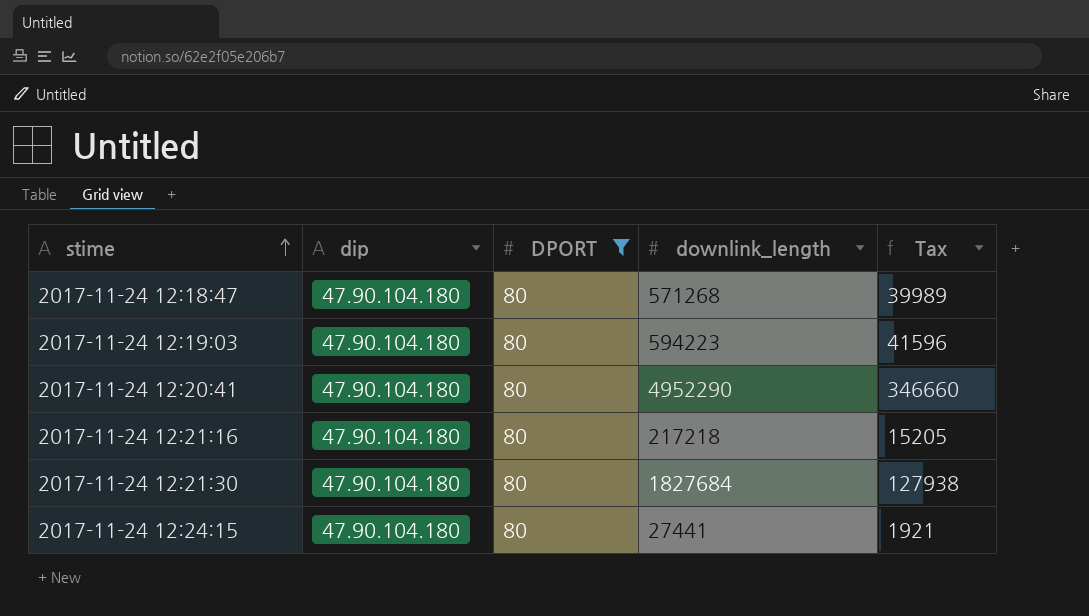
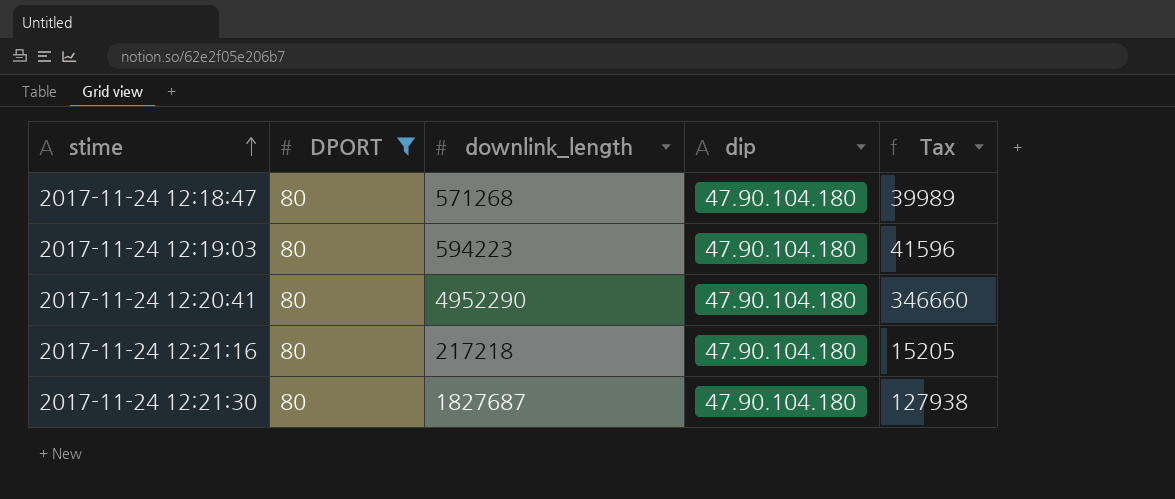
column dip | position: 2 -> 4
row 2017-11-24 12:24:15: 47.90.104.180 | 80 | 27441 | 1921 -> none
2017-11-24 12:21:30 | downlink_length: 1827684 -> 1827687

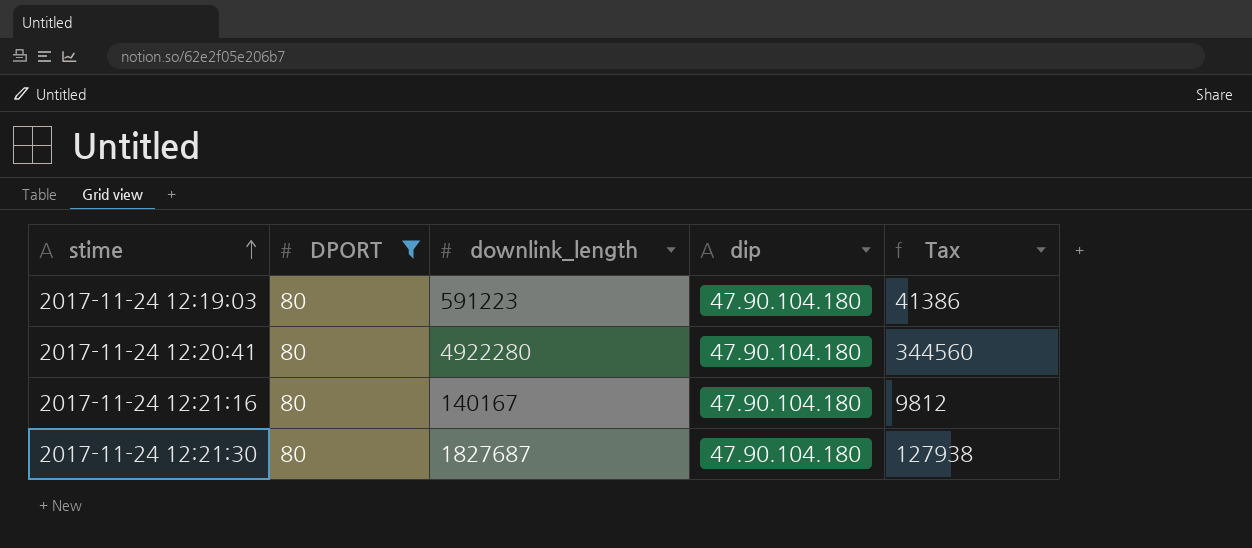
row 2017-11-24 12:18:47: 80 | 571268 | 47.90.104.180 | 39989 -> none
2017-11-24 12:19:03 | downlink_length: 594223 -> 591223
2017-11-24 12:19:03 | Tax: 41596 -> 41386
2017-11-24 12:20:41 | downlink_length: 4952290 -> 4922280
2017-11-24 12:20:41 | Tax: 346660 -> 344560
2017-11-24 12:21:16 | downlink_length: 217218 -> 140167
2017-11-24 12:21:16 | Tax: 15205 -> 9812

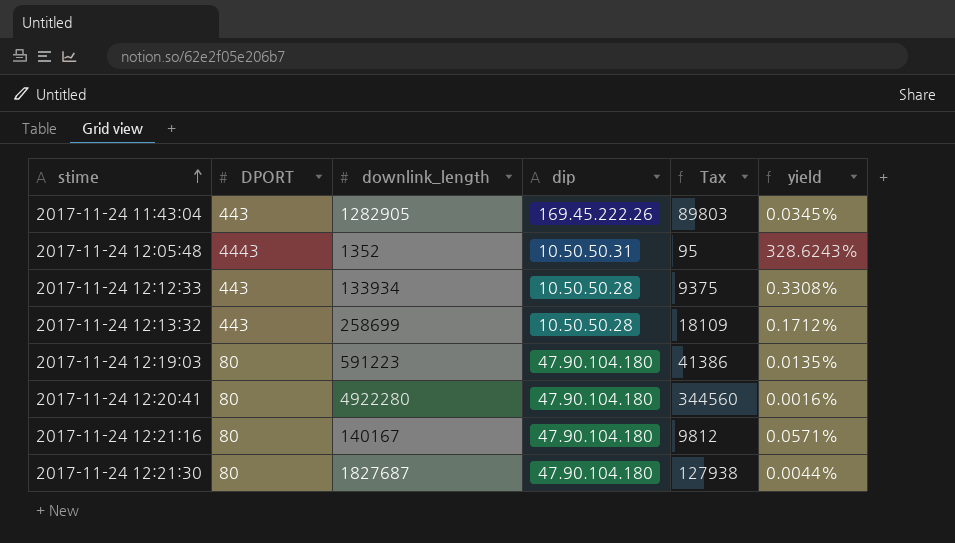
filter: DPORT = 80 -> none
column yield | formula: none -> [DPORT] / [downlink_length]

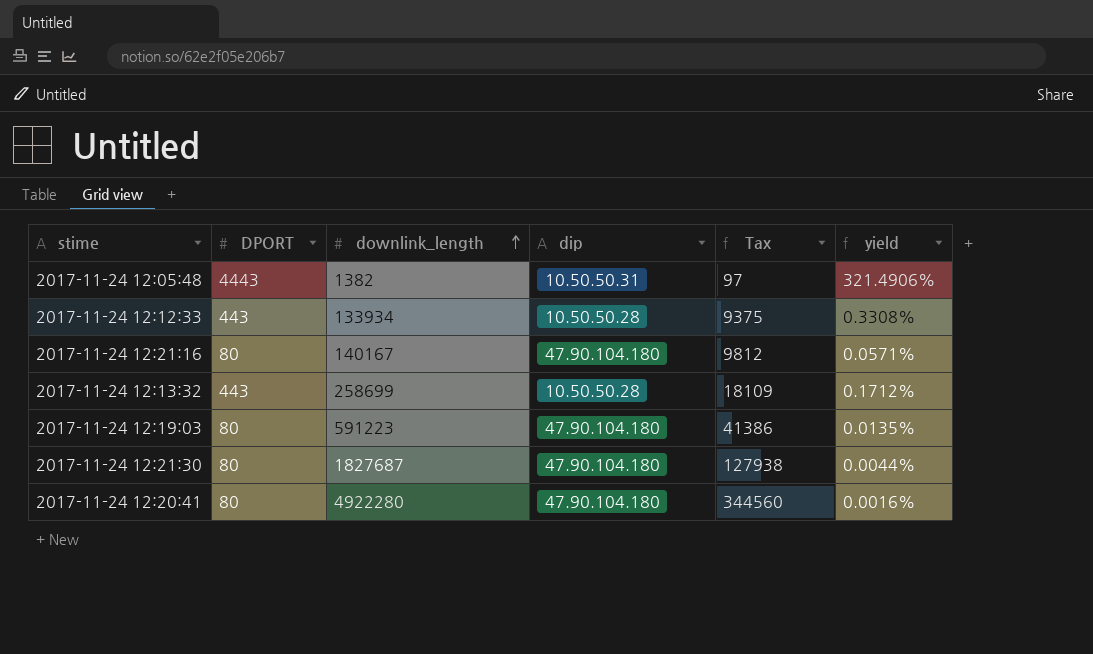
row order: stime ascending -> downlink_length ascending
row 2017-11-24 11:43:04: 443 | 1282905 | 169.45.222.26 | 89803 | 0.0345% -> none
2017-11-24 12:05:48 | downlink_length: 1352 -> 1382
2017-11-24 12:05:48 | Tax: 95 -> 97
2017-11-24 12:05:48 | yield: 328.6243% -> 321.4906%

